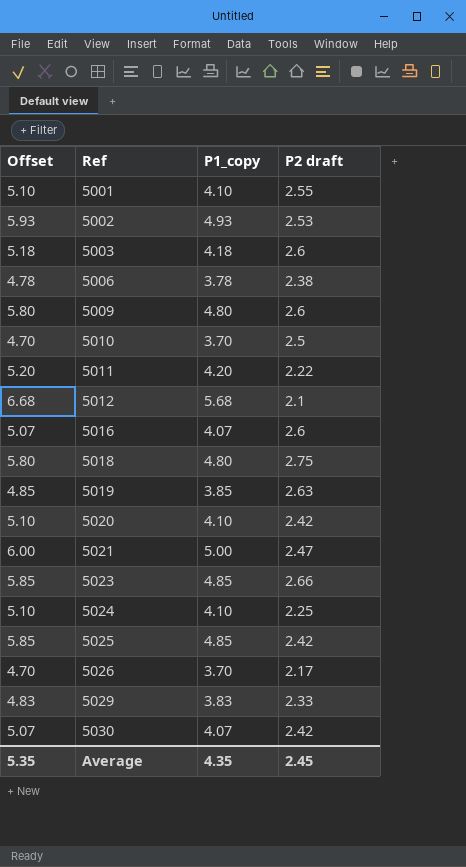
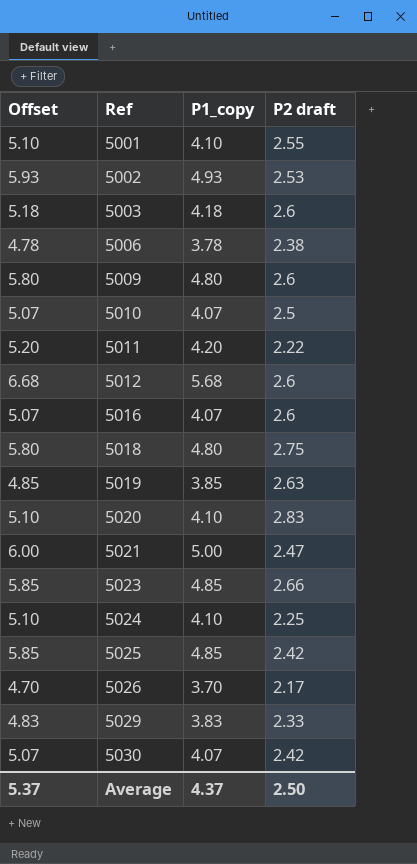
5010 | Offset: 4.70 -> 5.07
5010 | P1_copy: 3.70 -> 4.07
5012 | P2 draft: 2.1 -> 2.6
5020 | P2 draft: 2.42 -> 2.83
Average | Offset: 5.35 -> 5.37
Average | P1_copy: 4.35 -> 4.37
Average | P2 draft: 2.45 -> 2.50

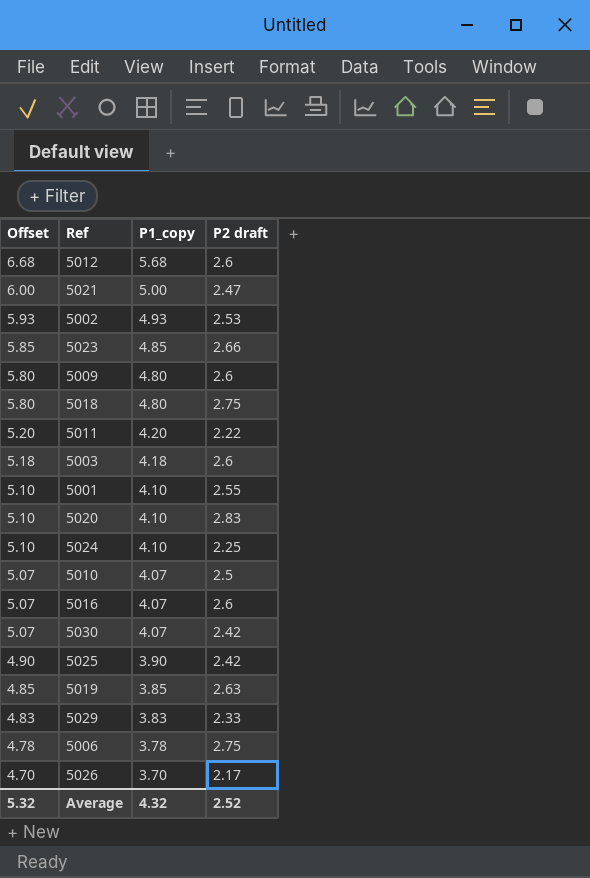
row order: Ref ascending -> Offset descending
5025 | Offset: 5.85 -> 4.90
5025 | P1_copy: 4.85 -> 3.90
5006 | P2 draft: 2.38 -> 2.75
Average | Offset: 5.37 -> 5.32
Average | P1_copy: 4.37 -> 4.32
Average | P2 draft: 2.50 -> 2.52

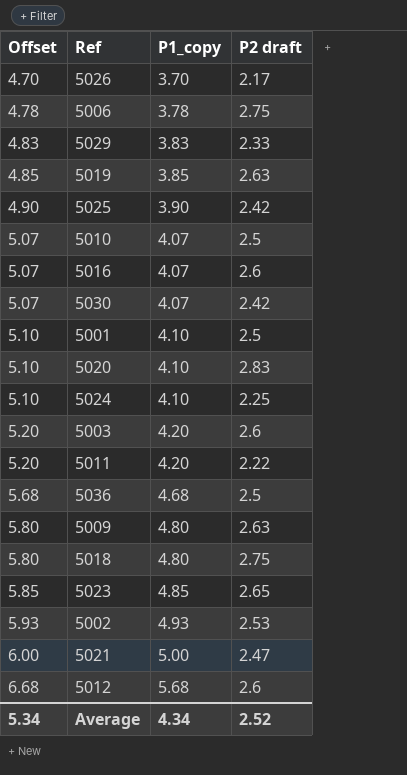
row order: Offset descending -> Offset ascending
5001 | P2 draft: 2.55 -> 2.5
5003 | Offset: 5.18 -> 5.20
5003 | P1_copy: 4.18 -> 4.20
row 5036: none -> 5.68 | 4.68 | 2.5
5009 | P2 draft: 2.6 -> 2.63
5023 | P2 draft: 2.66 -> 2.65
Average | Offset: 5.32 -> 5.34
Average | P1_copy: 4.32 -> 4.34

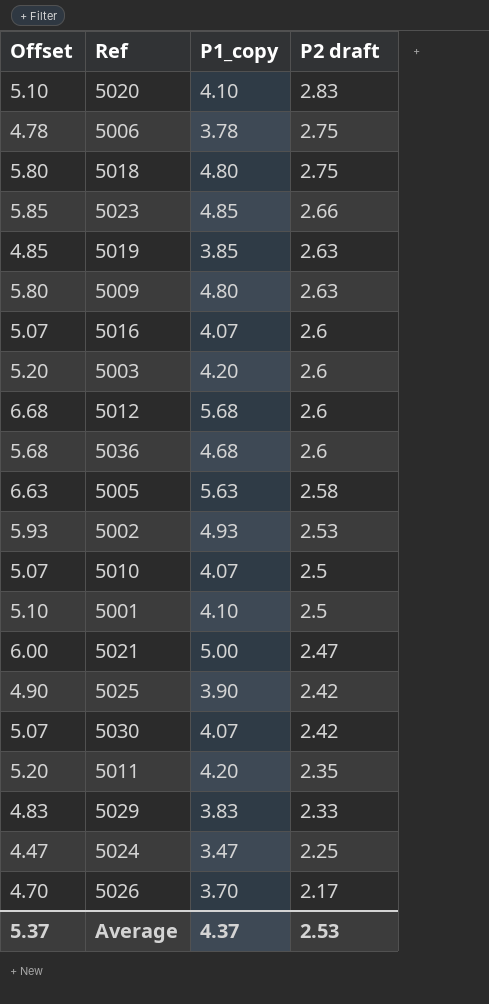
row order: Offset ascending -> P2 draft descending
5023 | P2 draft: 2.65 -> 2.66
5036 | P2 draft: 2.5 -> 2.6
row 5005: none -> 6.63 | 5.63 | 2.58
5011 | P2 draft: 2.22 -> 2.35
5024 | Offset: 5.10 -> 4.47
5024 | P1_copy: 4.10 -> 3.47
Average | Offset: 5.34 -> 5.37
Average | P1_copy: 4.34 -> 4.37
Average | P2 draft: 2.52 -> 2.53

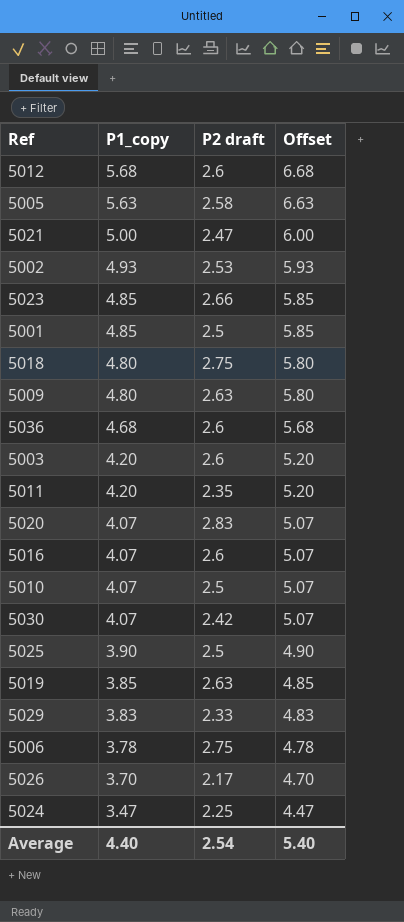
row order: P2 draft descending -> P1_copy descending
column Offset | position: 1 -> 4
5001 | P1_copy: 4.10 -> 4.85
5001 | Offset: 5.10 -> 5.85
5020 | P1_copy: 4.10 -> 4.07
5020 | Offset: 5.10 -> 5.07
5025 | P2 draft: 2.42 -> 2.5
Average | P1_copy: 4.37 -> 4.40
Average | P2 draft: 2.53 -> 2.54
Average | Offset: 5.37 -> 5.40

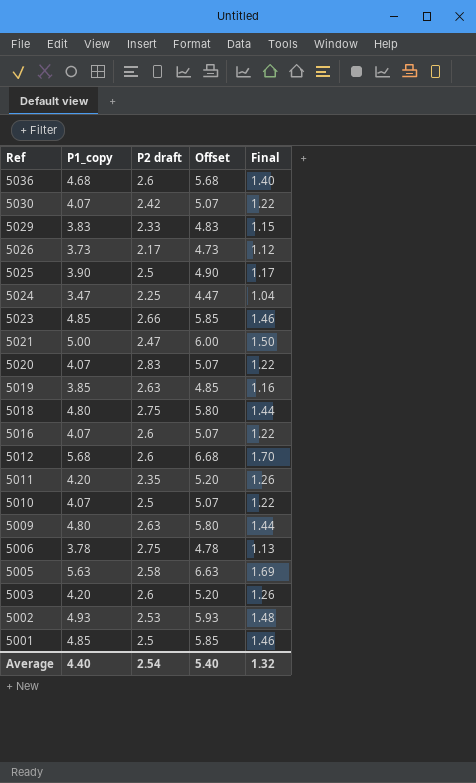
row order: P1_copy descending -> Ref descending
column Final | formula: none -> [P1_copy] * 0.3
5026 | P1_copy: 3.70 -> 3.73
5026 | Offset: 4.70 -> 4.73

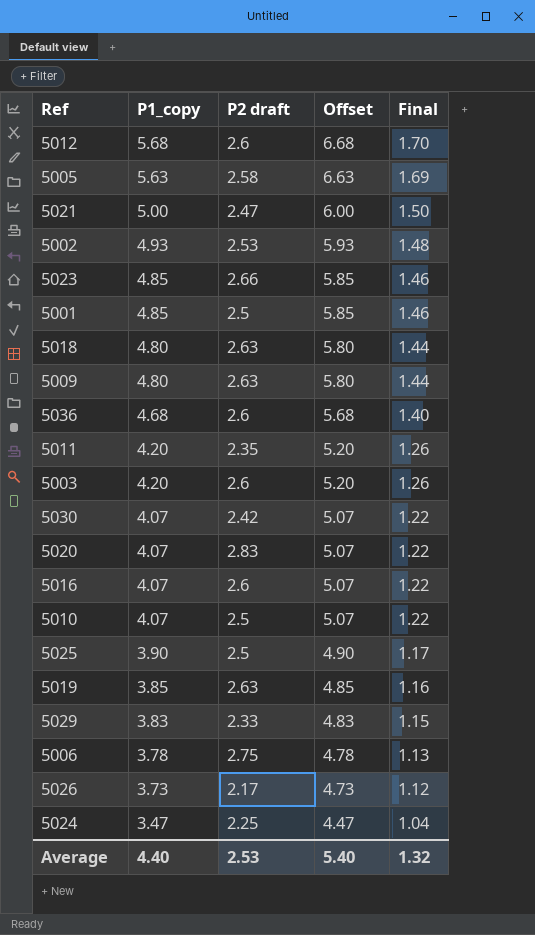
row order: Ref descending -> P1_copy descending
5018 | P2 draft: 2.75 -> 2.63
Average | P2 draft: 2.54 -> 2.53

